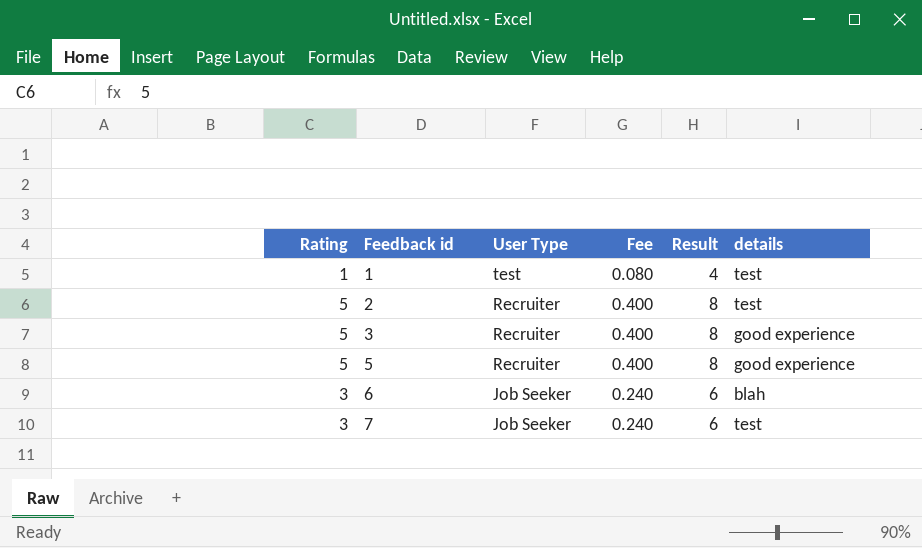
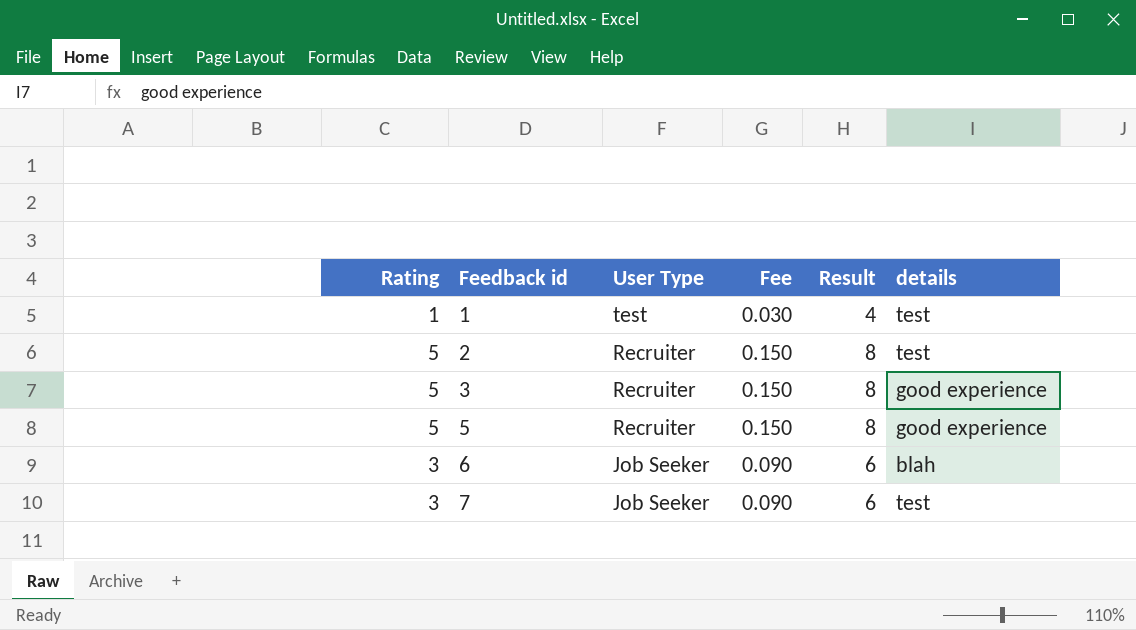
column Fee | formula: [Rating] * 0.08 -> [Rating] * 0.03

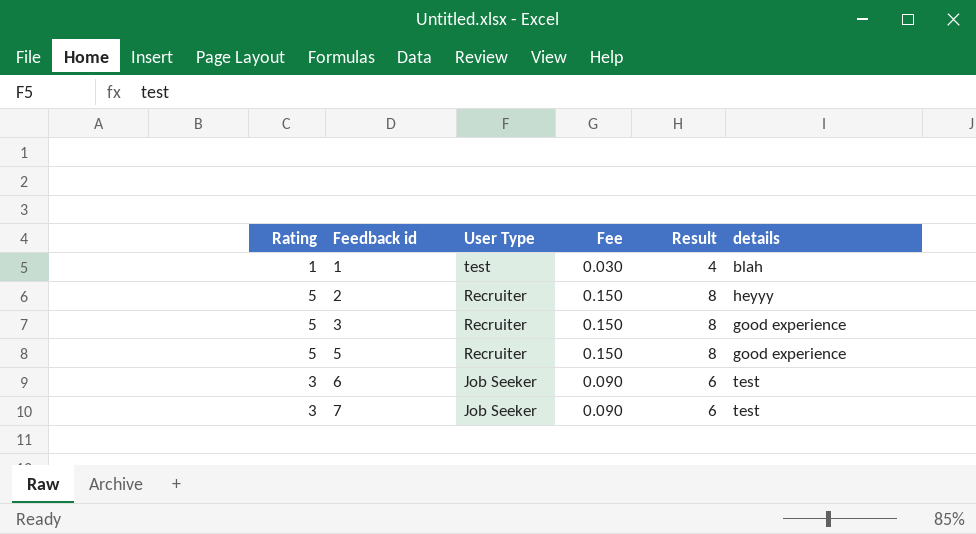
1 | details: test -> blah
2 | details: test -> heyyy
6 | details: blah -> test

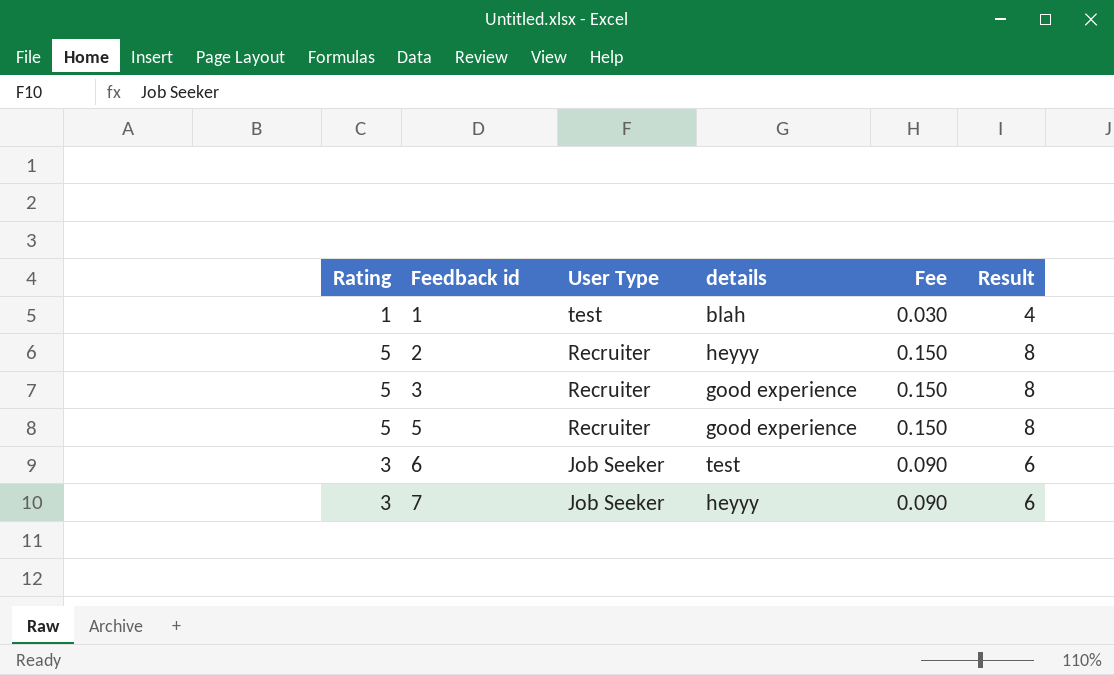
column details | position: 6 -> 4
7 | details: test -> heyyy

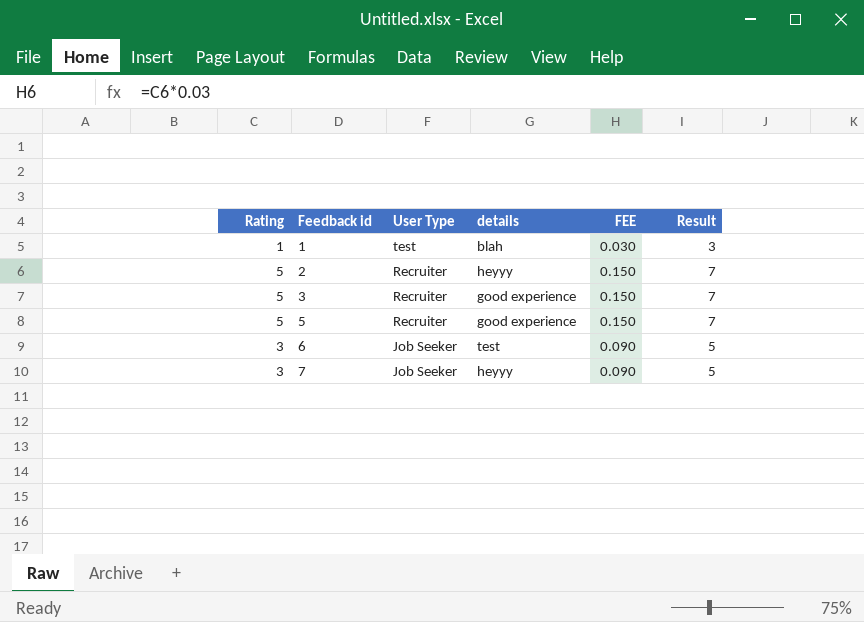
column name: Fee -> FEE
column Result | formula: [Rating] + 3 -> [Rating] + 2

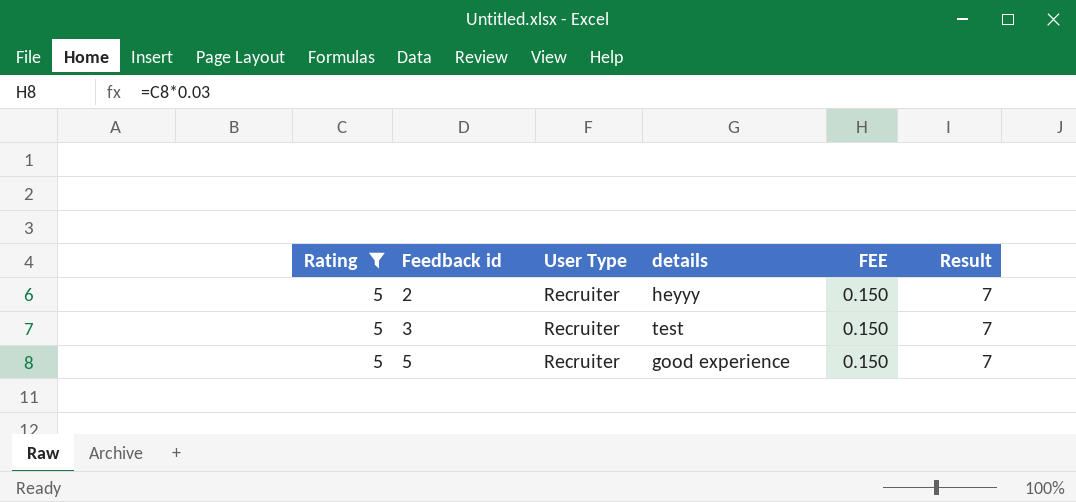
filter: none -> Rating = 5
3 | details: good experience -> test

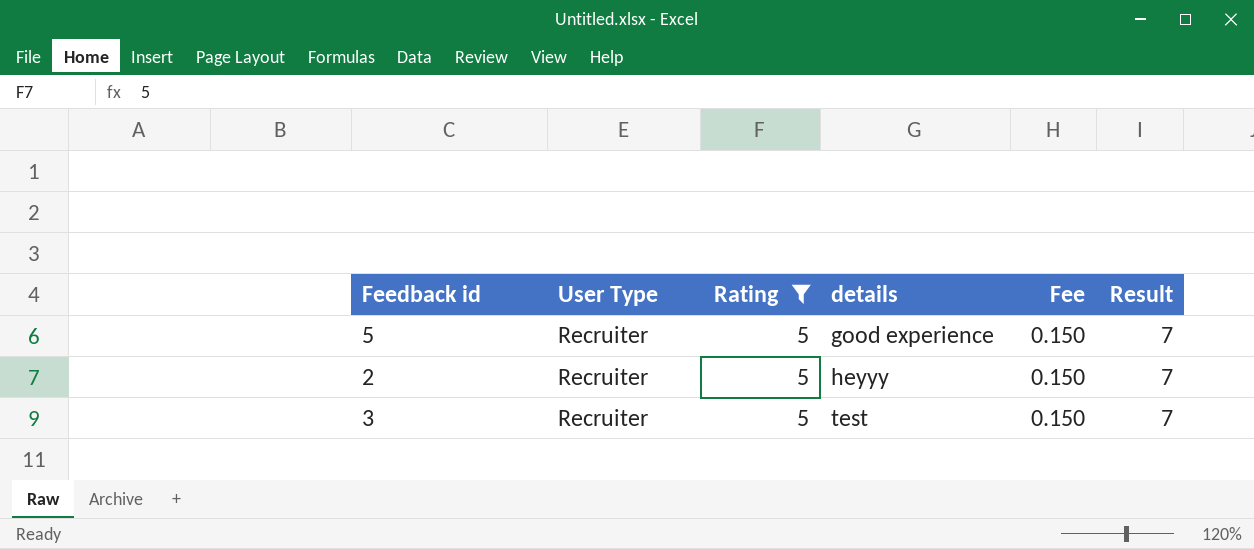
row order: Feedback id ascending -> details ascending
column Rating | position: 1 -> 3
column name: FEE -> Fee

